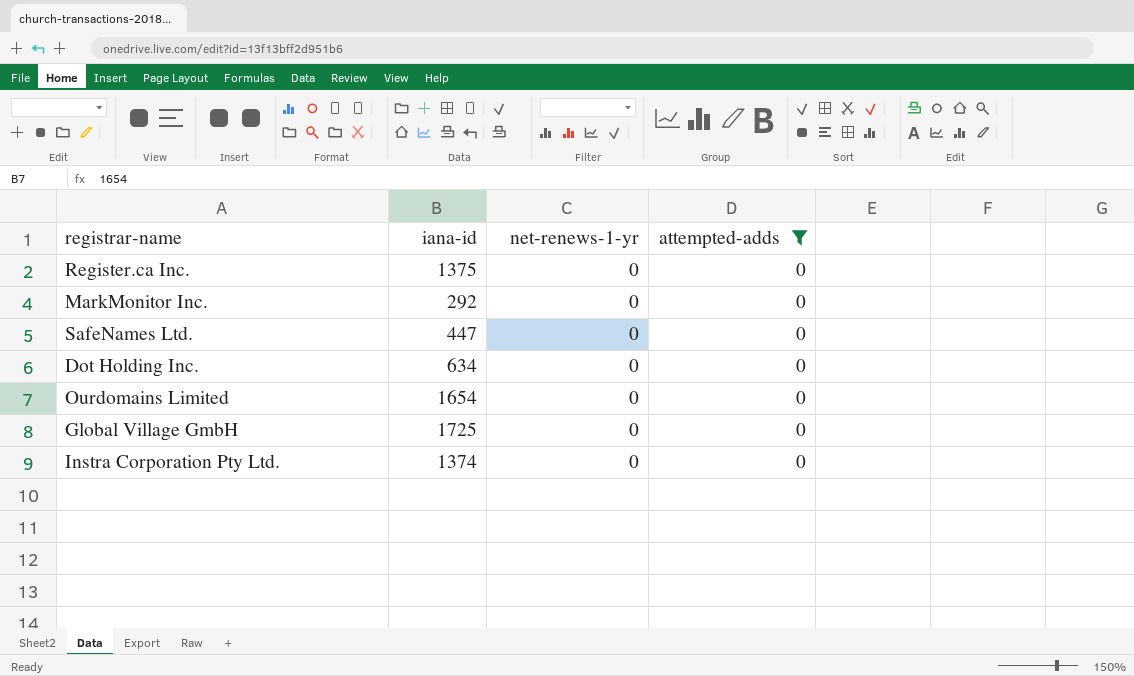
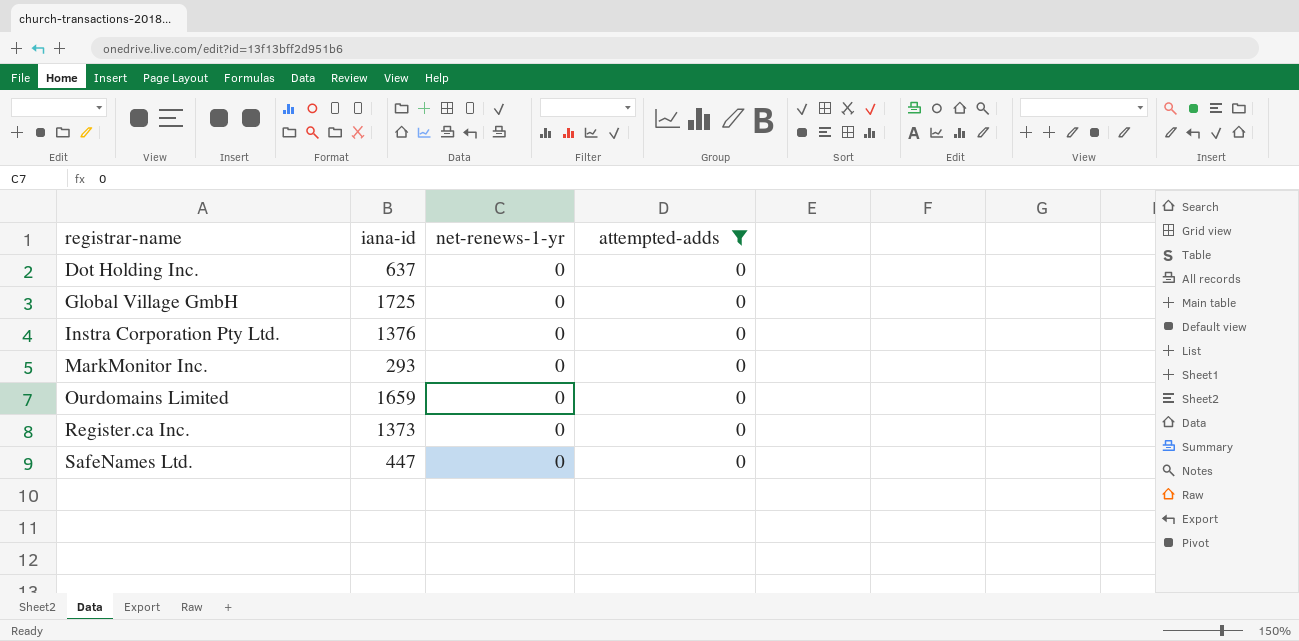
row order: none -> registrar-name ascending
Dot Holding Inc. | iana-id: 634 -> 637
Instra Corporation Pty Ltd. | iana-id: 1374 -> 1376
MarkMonitor Inc. | iana-id: 292 -> 293
Ourdomains Limited | iana-id: 1654 -> 1659
Register.ca Inc. | iana-id: 1375 -> 1373

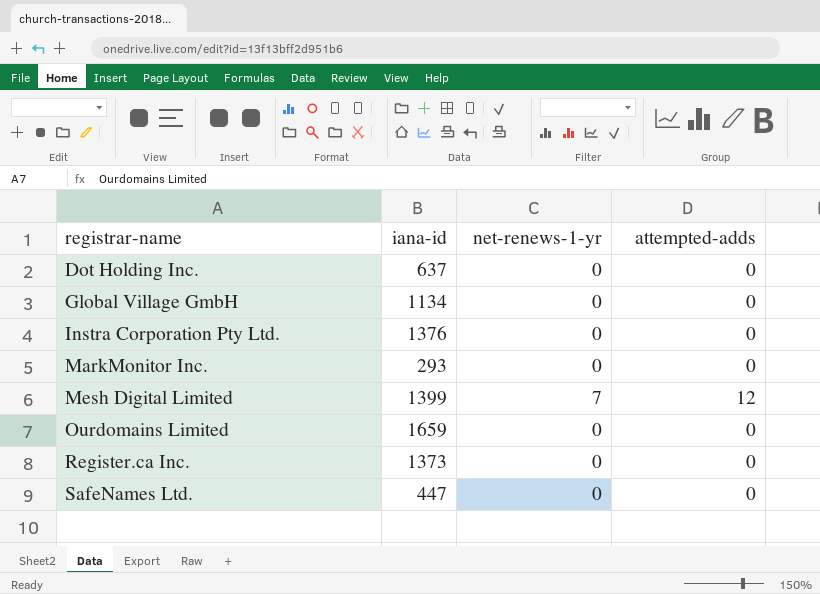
filter: attempted-adds = 0 -> none
Global Village GmbH | iana-id: 1725 -> 1134

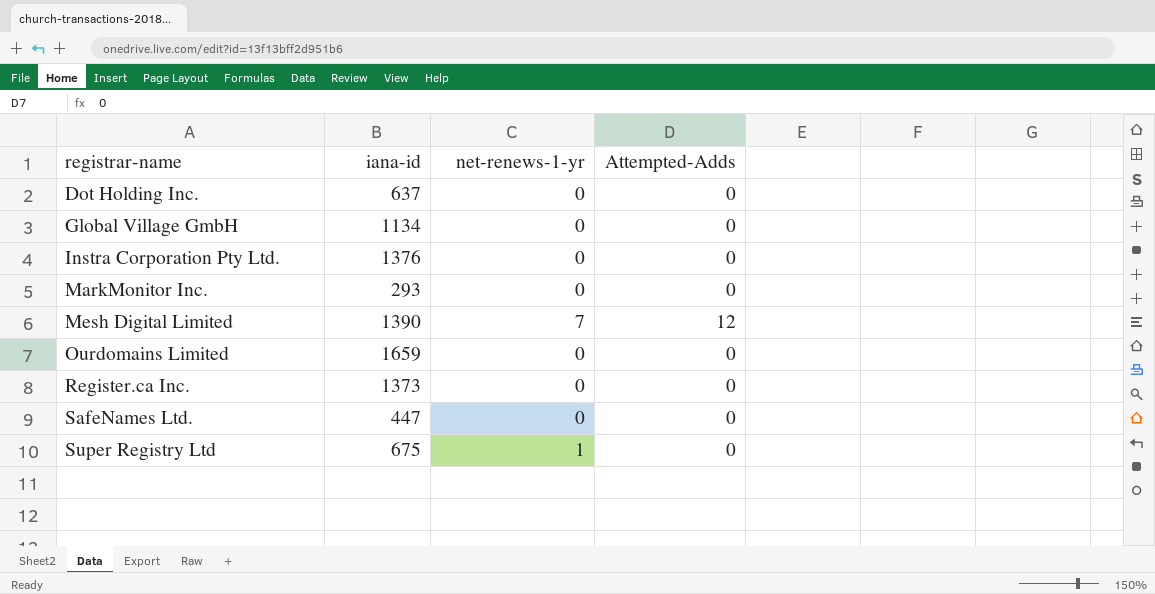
column name: attempted-adds -> Attempted-Adds
Mesh Digital Limited | iana-id: 1399 -> 1390
row Super Registry Ltd: none -> 675 | 1 | 0

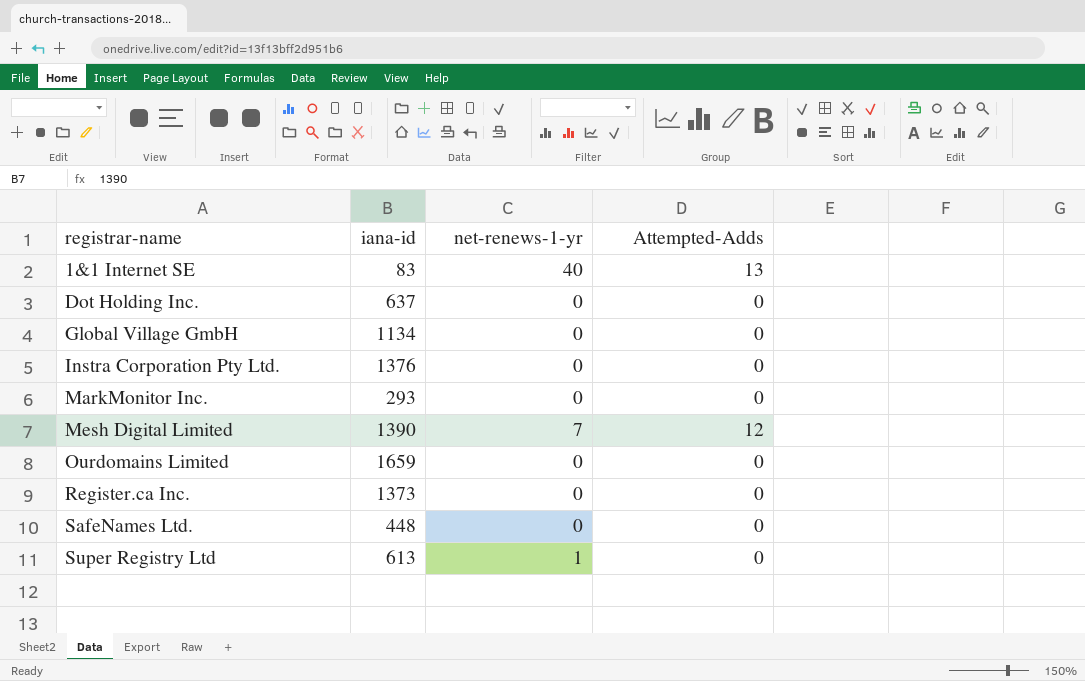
row 1&1 Internet SE: none -> 83 | 40 | 13
SafeNames Ltd. | iana-id: 447 -> 448
Super Registry Ltd | iana-id: 675 -> 613

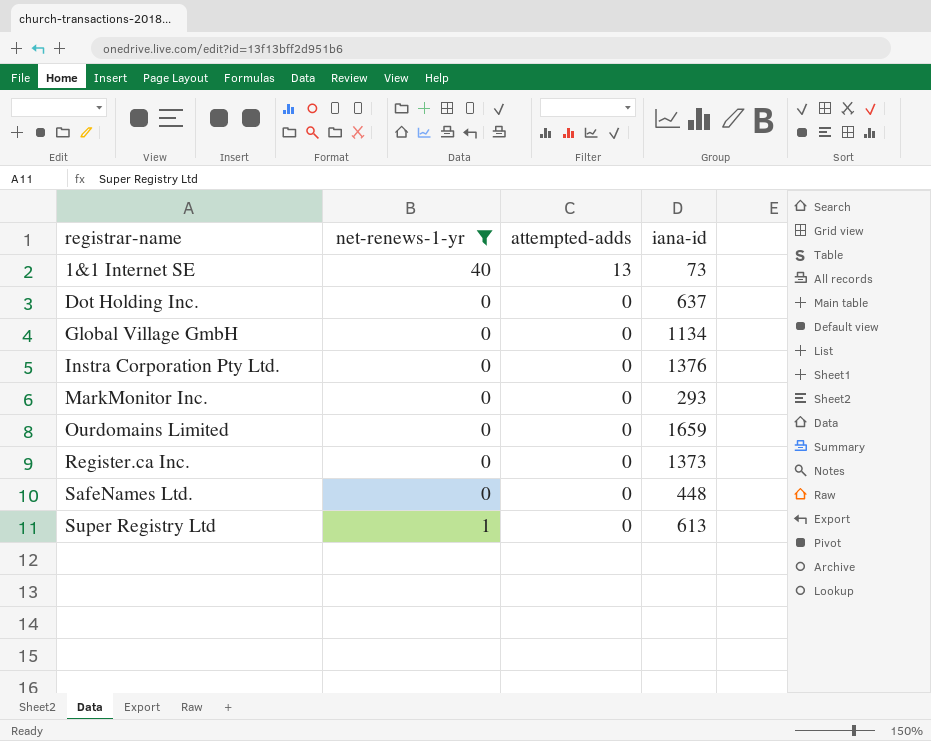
filter: none -> net-renews-1-yr != 7
column name: Attempted-Adds -> attempted-adds
column iana-id | position: 2 -> 4
1&1 Internet SE | iana-id: 83 -> 73

